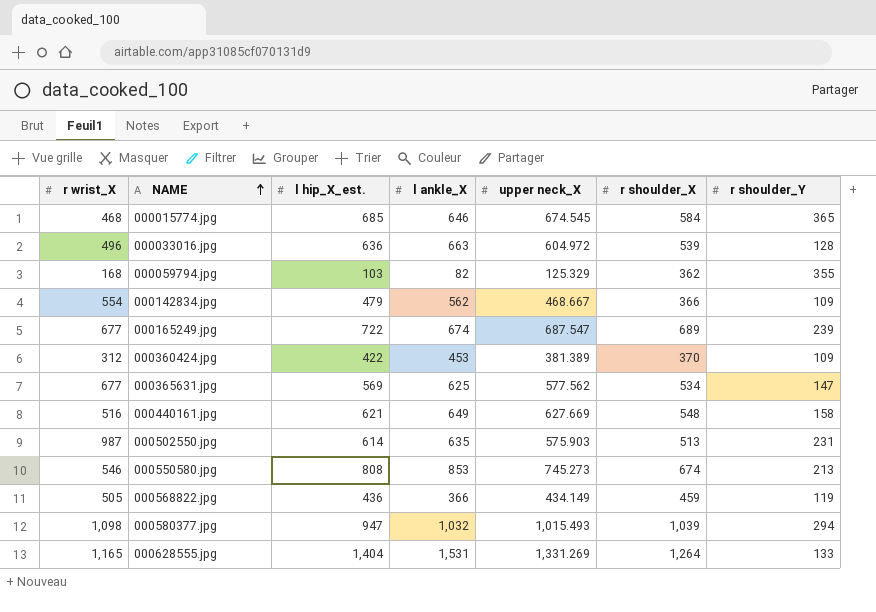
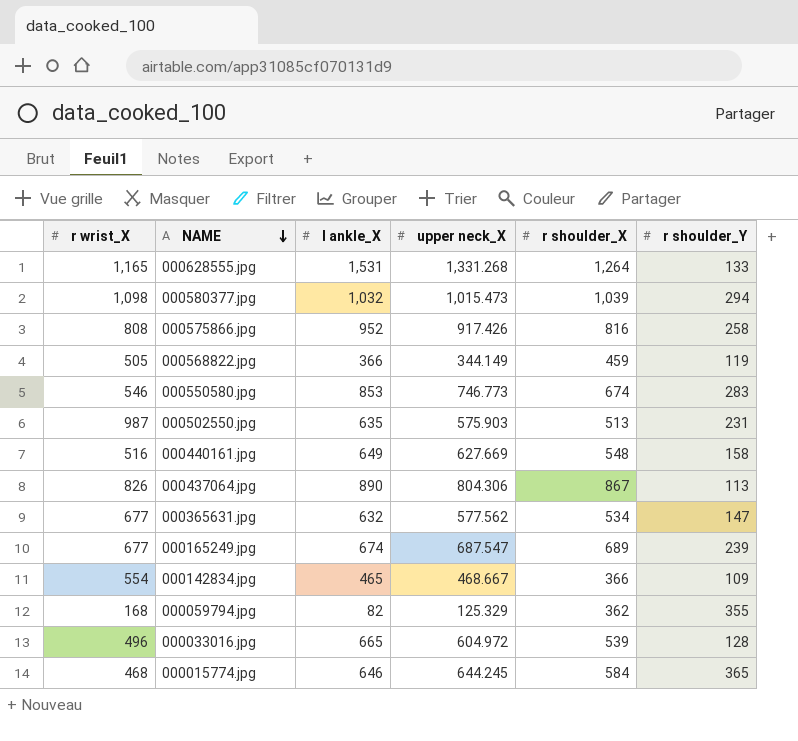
row order: NAME ascending -> NAME descending
column l hip_X_est. | position: 3 -> none
row 000360424.jpg: 312 | 422 | 453 | 381.389 | 370 | 109 -> none
000628555.jpg | upper neck_X: 1,331.269 -> 1,331.268
000580377.jpg | upper neck_X: 1,015.493 -> 1,015.473
row 000575866.jpg: none -> 808 | 952 | 917.426 | 816 | 258
000568822.jpg | upper neck_X: 434.149 -> 344.149
000550580.jpg | upper neck_X: 745.273 -> 746.773
000550580.jpg | r shoulder_Y: 213 -> 283
row 000437064.jpg: none -> 826 | 890 | 804.306 | 867 | 113
000365631.jpg | l ankle_X: 625 -> 632
000142834.jpg | l ankle_X: 562 -> 465
000033016.jpg | l ankle_X: 663 -> 665
000015774.jpg | upper neck_X: 674.545 -> 644.245

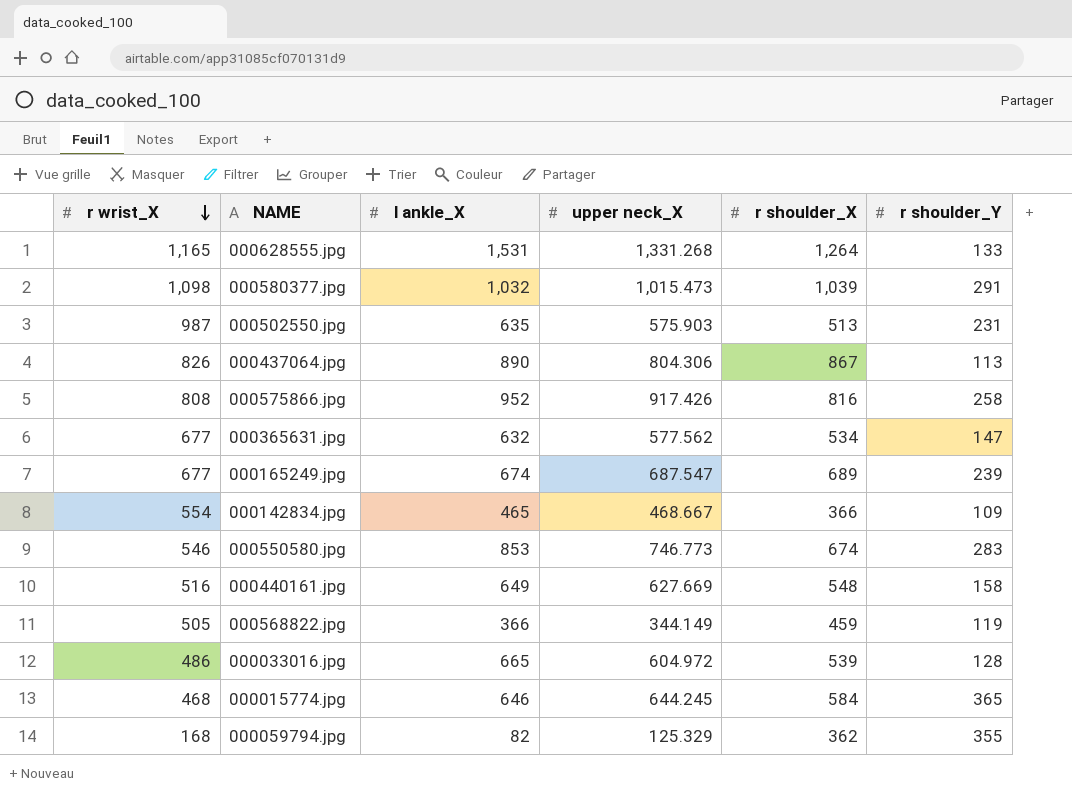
row order: NAME descending -> r wrist_X descending
000580377.jpg | r shoulder_Y: 294 -> 291
000033016.jpg | r wrist_X: 496 -> 486

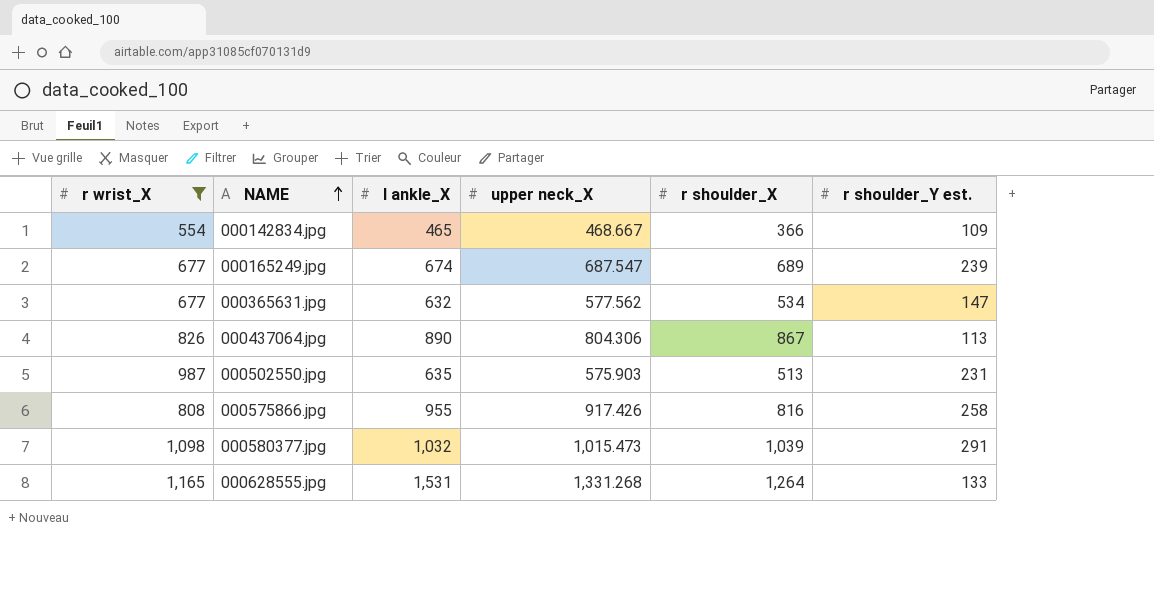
filter: none -> r wrist_X >= 554
row order: r wrist_X descending -> NAME ascending
column name: r shoulder_Y -> r shoulder_Y est.
000575866.jpg | l ankle_X: 952 -> 955

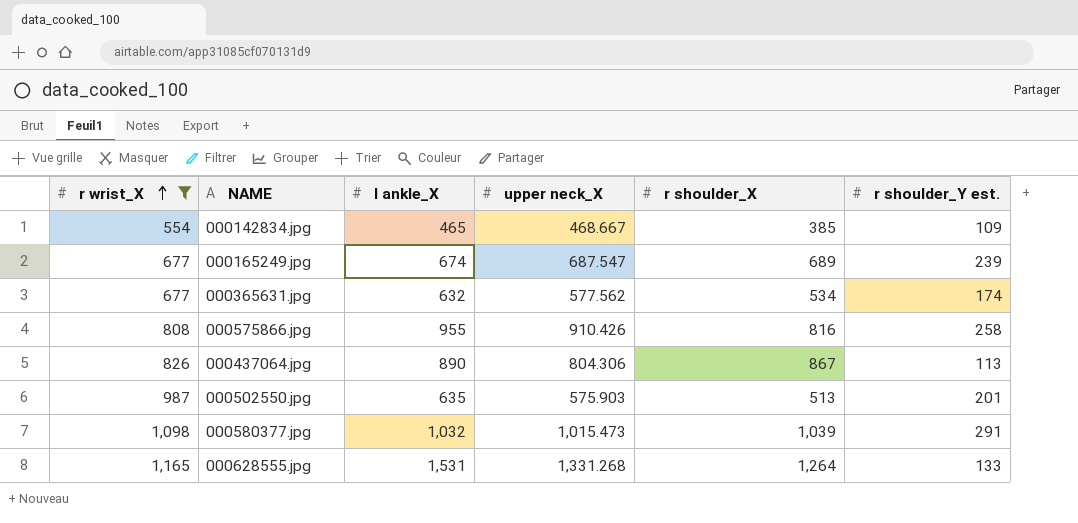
row order: NAME ascending -> r wrist_X ascending
000142834.jpg | r shoulder_X: 366 -> 385
000365631.jpg | r shoulder_Y est.: 147 -> 174
000575866.jpg | upper neck_X: 917.426 -> 910.426
000502550.jpg | r shoulder_Y est.: 231 -> 201

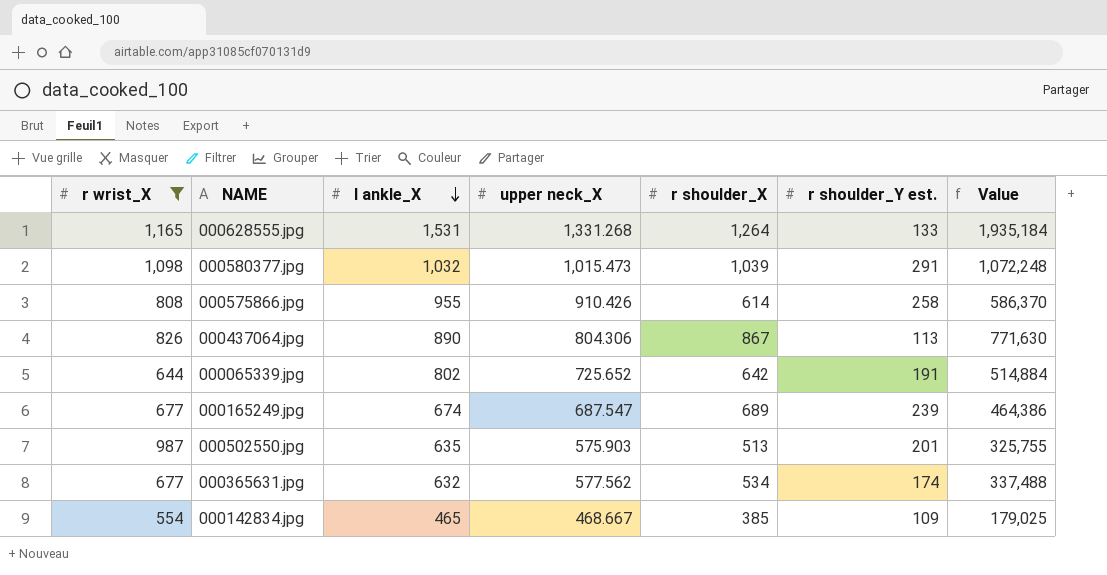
row order: r wrist_X ascending -> l ankle_X descending
column Value | formula: none -> [l ankle_X] * [r shoulder_X]
000575866.jpg | r shoulder_X: 816 -> 614
row 000065339.jpg: none -> 644 | 802 | 725.652 | 642 | 191 | 514,884

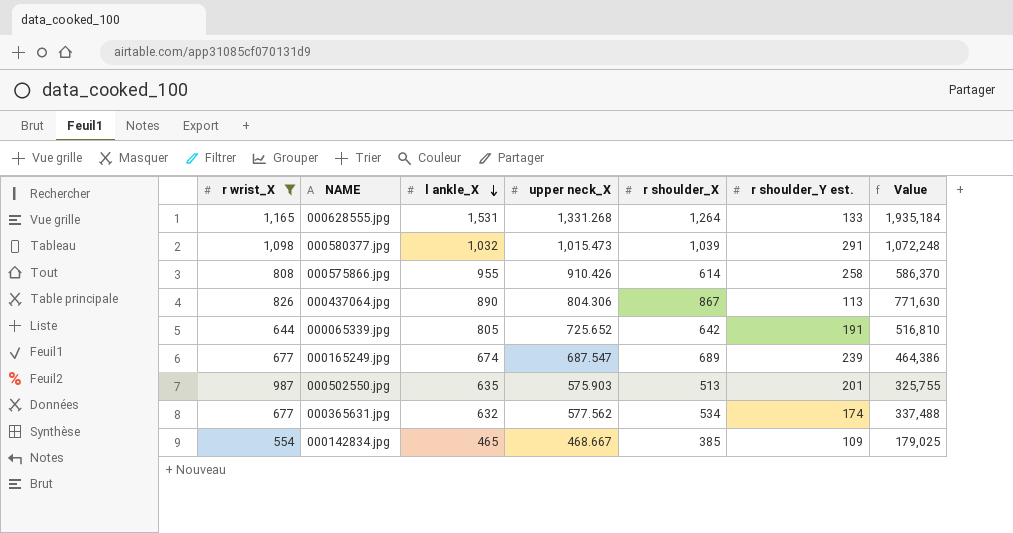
000065339.jpg | l ankle_X: 802 -> 805
000065339.jpg | Value: 514,884 -> 516,810

